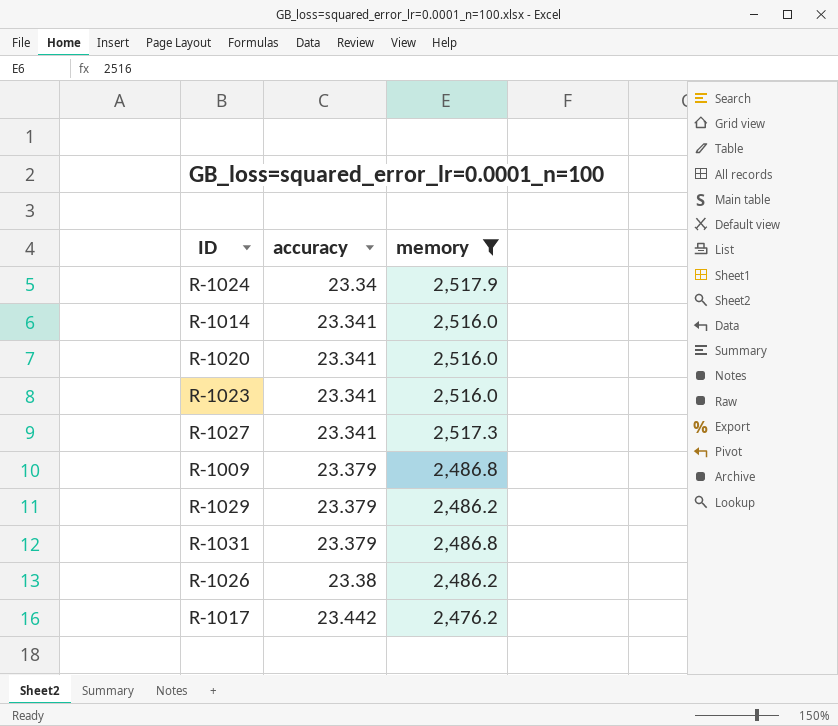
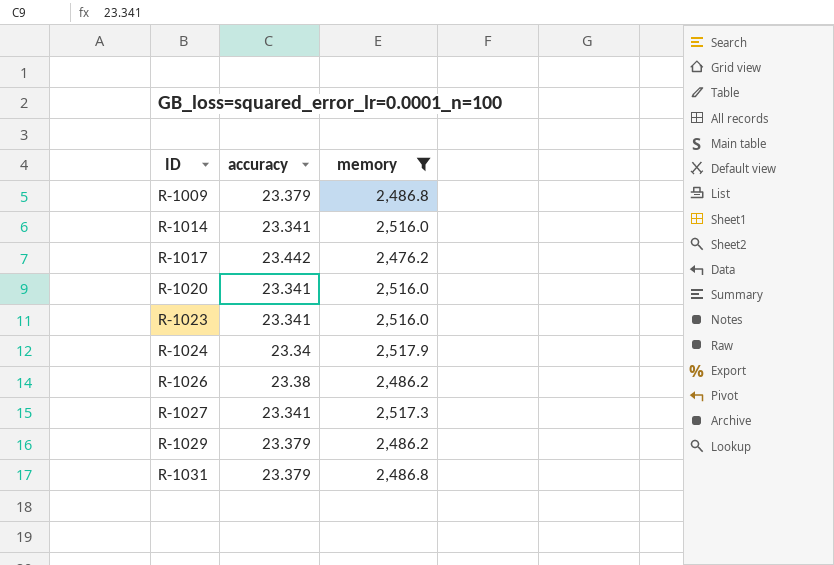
row order: accuracy ascending -> ID ascending

